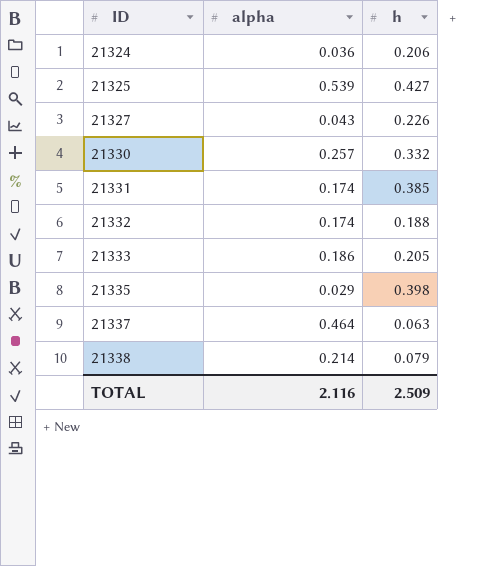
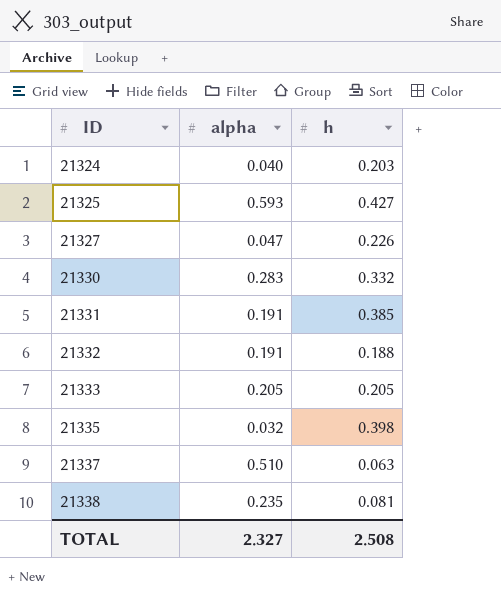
21324 | alpha: 0.036 -> 0.040
21324 | h: 0.206 -> 0.203
21325 | alpha: 0.539 -> 0.593
21327 | alpha: 0.043 -> 0.047
21330 | alpha: 0.257 -> 0.283
21331 | alpha: 0.174 -> 0.191
21332 | alpha: 0.174 -> 0.191
21333 | alpha: 0.186 -> 0.205
21335 | alpha: 0.029 -> 0.032
21337 | alpha: 0.464 -> 0.510
21338 | alpha: 0.214 -> 0.235
21338 | h: 0.079 -> 0.081
TOTAL | alpha: 2.116 -> 2.327
TOTAL | h: 2.509 -> 2.508

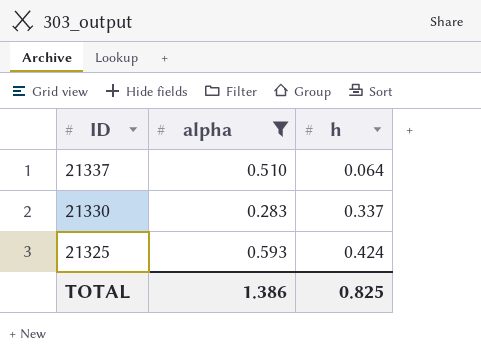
filter: none -> alpha >= 0.283
row order: ID ascending -> ID descending
21337 | h: 0.063 -> 0.064
21330 | h: 0.332 -> 0.337
21325 | h: 0.427 -> 0.424
TOTAL | alpha: 2.327 -> 1.386
TOTAL | h: 2.508 -> 0.825

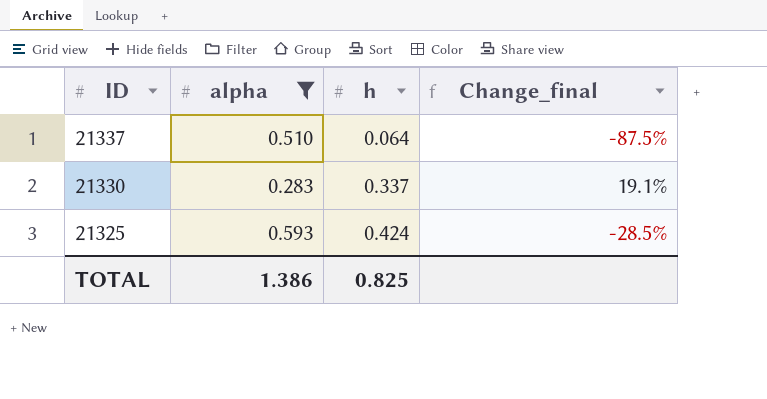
column Change_final | formula: none -> ([h] - [alpha]) / [alpha]

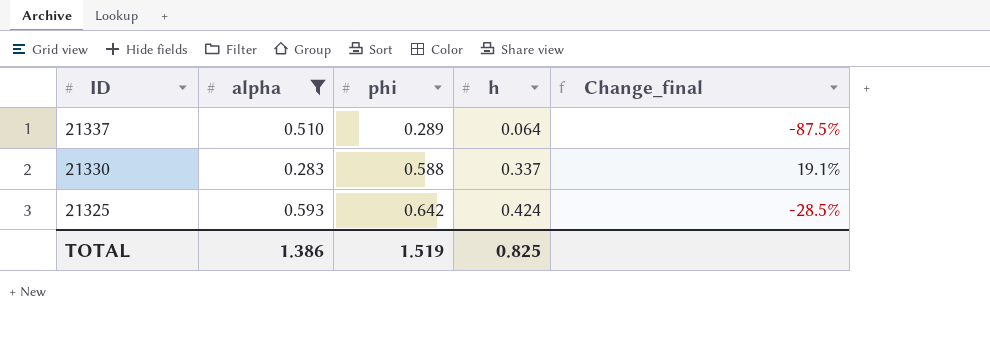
column phi | position: none -> 3

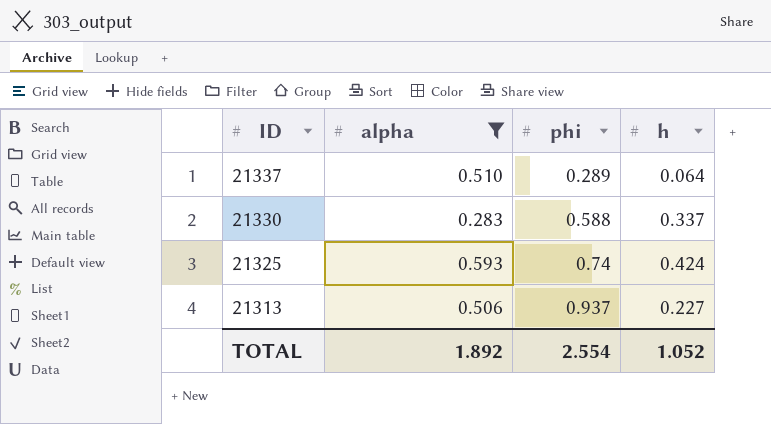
column Change_final | formula: ([h] - [alpha]) / [alpha] -> none
21325 | phi: 0.642 -> 0.74
row 21313: none -> 0.506 | 0.937 | 0.227
TOTAL | alpha: 1.386 -> 1.892
TOTAL | phi: 1.519 -> 2.554
TOTAL | h: 0.825 -> 1.052

